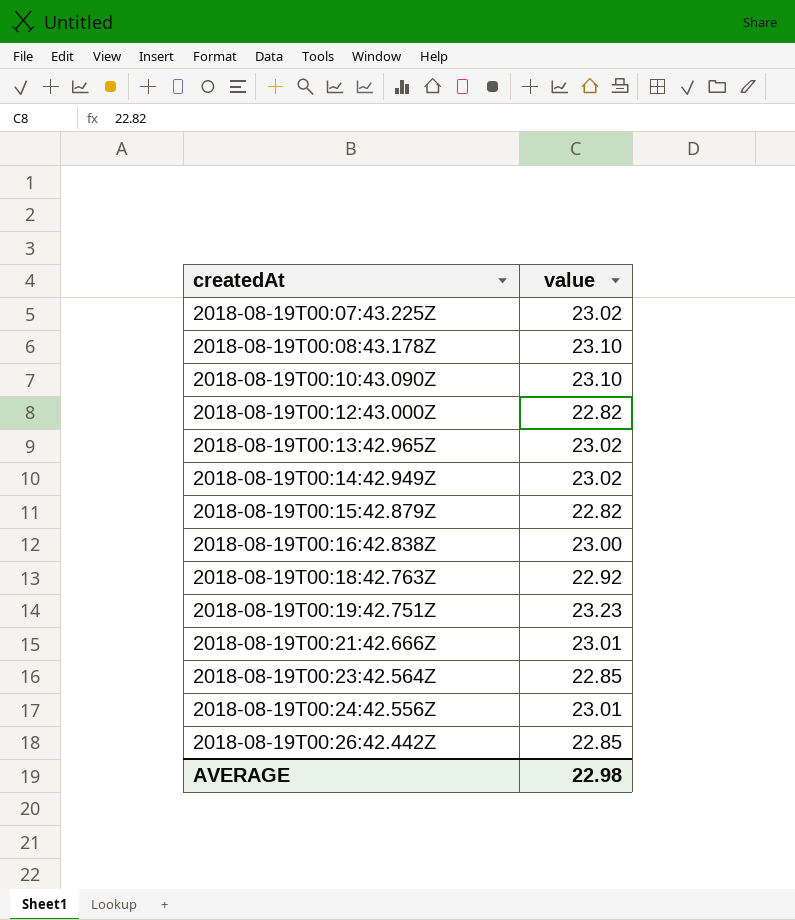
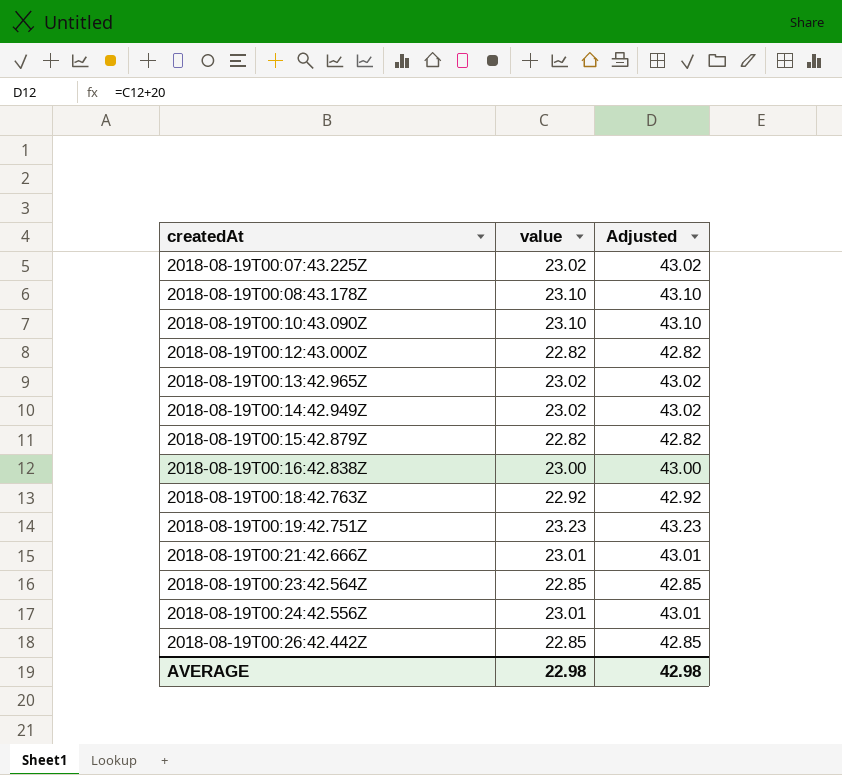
column Adjusted | formula: none -> [value] + 20

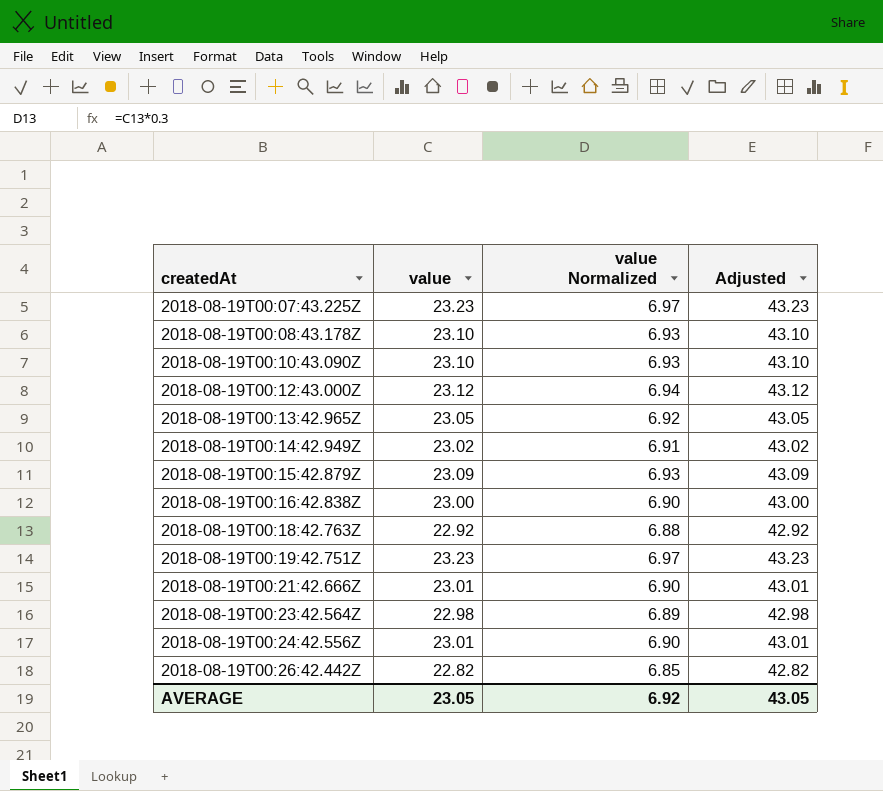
column value Normalized | formula: none -> [value] * 0.3
2018-08-19T00:07:43.225Z | value: 23.02 -> 23.23
2018-08-19T00:07:43.225Z | Adjusted: 43.02 -> 43.23
2018-08-19T00:12:43.000Z | value: 22.82 -> 23.12
2018-08-19T00:12:43.000Z | Adjusted: 42.82 -> 43.12
2018-08-19T00:13:42.965Z | value: 23.02 -> 23.05
2018-08-19T00:13:42.965Z | Adjusted: 43.02 -> 43.05
2018-08-19T00:15:42.879Z | value: 22.82 -> 23.09
2018-08-19T00:15:42.879Z | Adjusted: 42.82 -> 43.09
2018-08-19T00:23:42.564Z | value: 22.85 -> 22.98
2018-08-19T00:23:42.564Z | Adjusted: 42.85 -> 42.98
2018-08-19T00:26:42.442Z | value: 22.85 -> 22.82
2018-08-19T00:26:42.442Z | Adjusted: 42.85 -> 42.82
AVERAGE | value: 22.98 -> 23.05
AVERAGE | Adjusted: 42.98 -> 43.05

